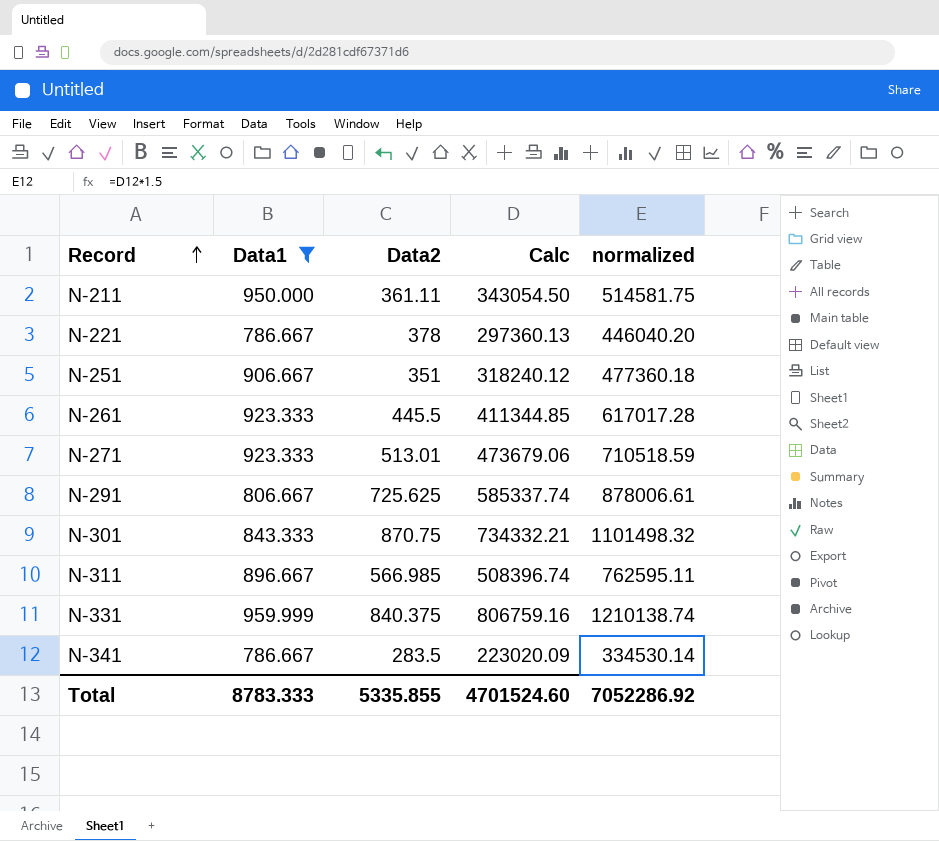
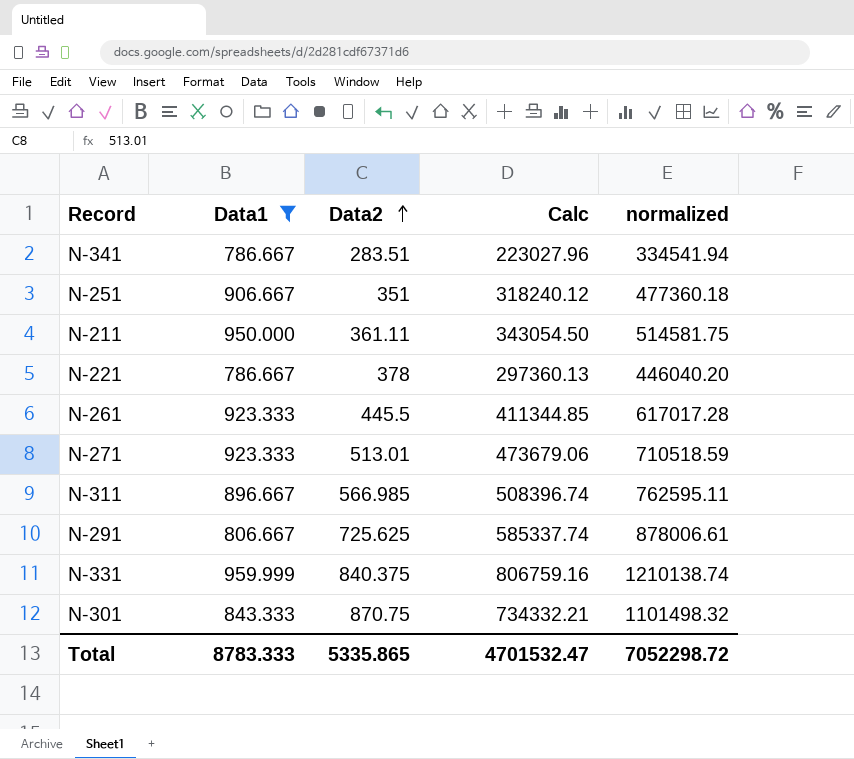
row order: Record ascending -> Data2 ascending
N-341 | Data2: 283.5 -> 283.51
N-341 | Calc: 223020.09 -> 223027.96
N-341 | normalized: 334530.14 -> 334541.94
Total | Data2: 5335.855 -> 5335.865
Total | Calc: 4701524.60 -> 4701532.47
Total | normalized: 7052286.92 -> 7052298.72

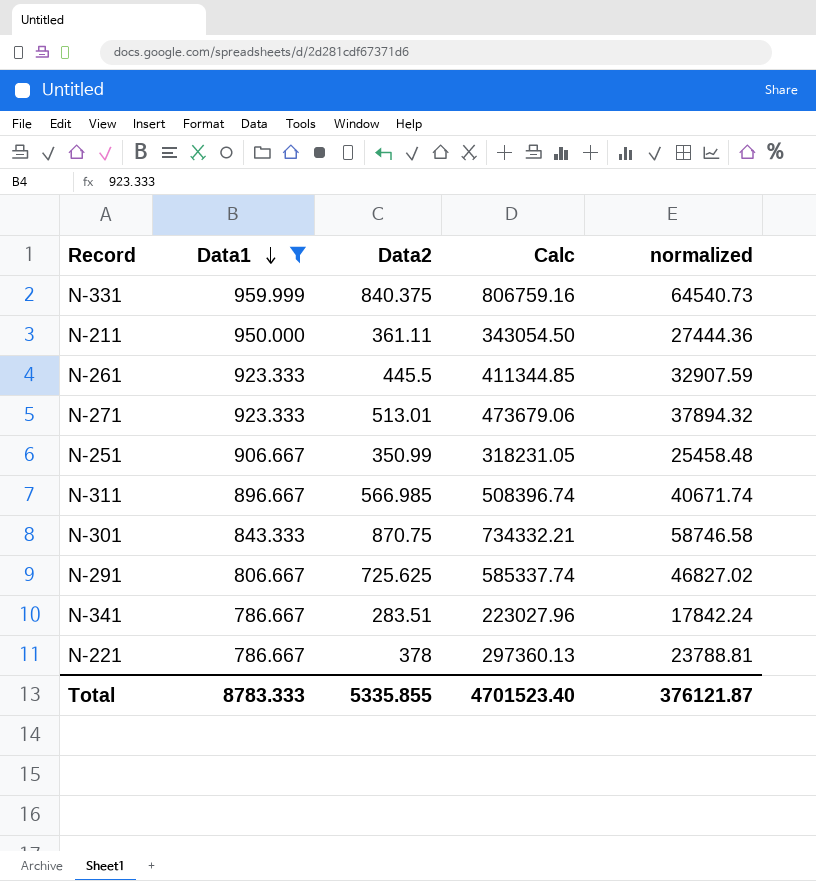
row order: Data2 ascending -> Data1 descending
column normalized | formula: [Calc] * 1.5 -> [Calc] * 0.08
N-251 | Data2: 351 -> 350.99
N-251 | Calc: 318240.12 -> 318231.05
Total | Data2: 5335.865 -> 5335.855
Total | Calc: 4701532.47 -> 4701523.40
Total | normalized: 7052298.72 -> 376121.87

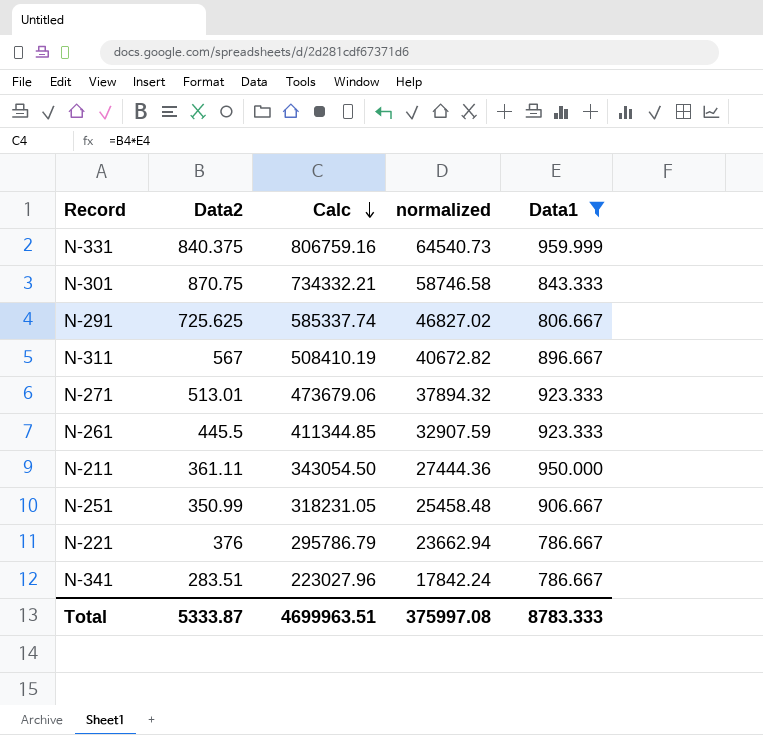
row order: Data1 descending -> Calc descending
column Data1 | position: 2 -> 5
N-311 | Data2: 566.985 -> 567
N-311 | Calc: 508396.74 -> 508410.19
N-311 | normalized: 40671.74 -> 40672.82
N-221 | Data2: 378 -> 376
N-221 | Calc: 297360.13 -> 295786.79
N-221 | normalized: 23788.81 -> 23662.94
Total | Data2: 5335.855 -> 5333.87
Total | Calc: 4701523.40 -> 4699963.51
Total | normalized: 376121.87 -> 375997.08

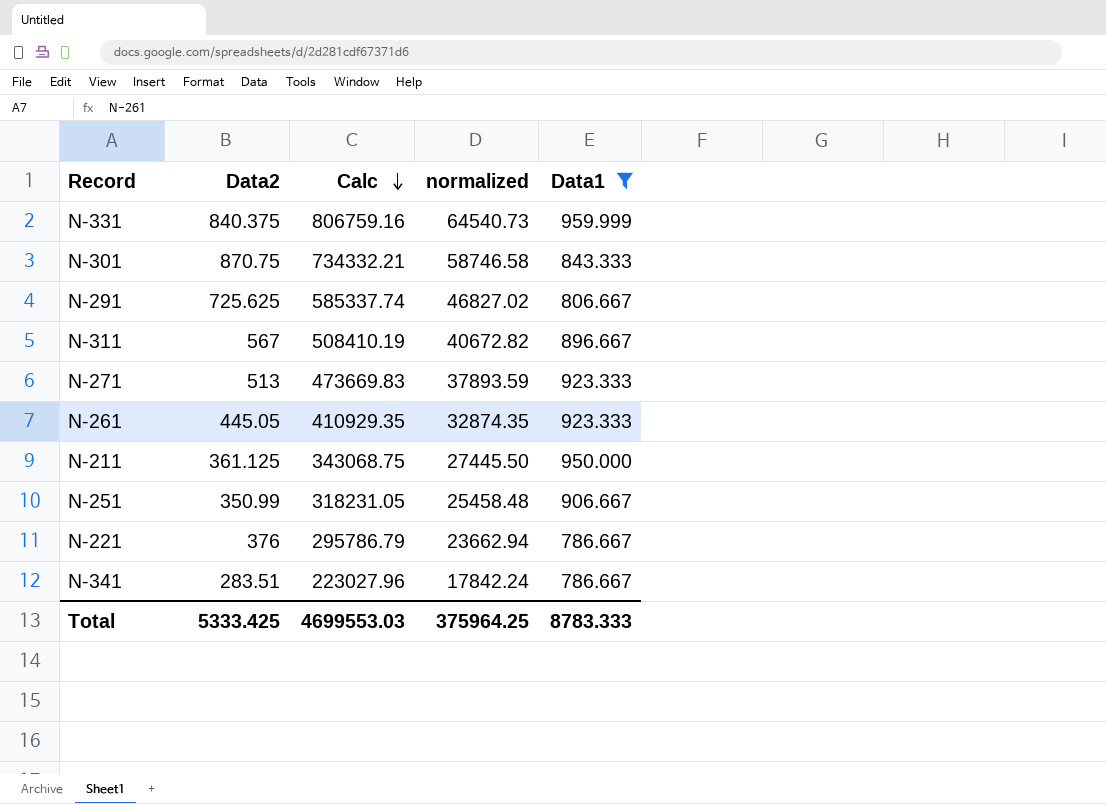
N-271 | Data2: 513.01 -> 513
N-271 | Calc: 473679.06 -> 473669.83
N-271 | normalized: 37894.32 -> 37893.59
N-261 | Data2: 445.5 -> 445.05
N-261 | Calc: 411344.85 -> 410929.35
N-261 | normalized: 32907.59 -> 32874.35
N-211 | Data2: 361.11 -> 361.125
N-211 | Calc: 343054.50 -> 343068.75
N-211 | normalized: 27444.36 -> 27445.50
Total | Data2: 5333.87 -> 5333.425
Total | Calc: 4699963.51 -> 4699553.03
Total | normalized: 375997.08 -> 375964.25

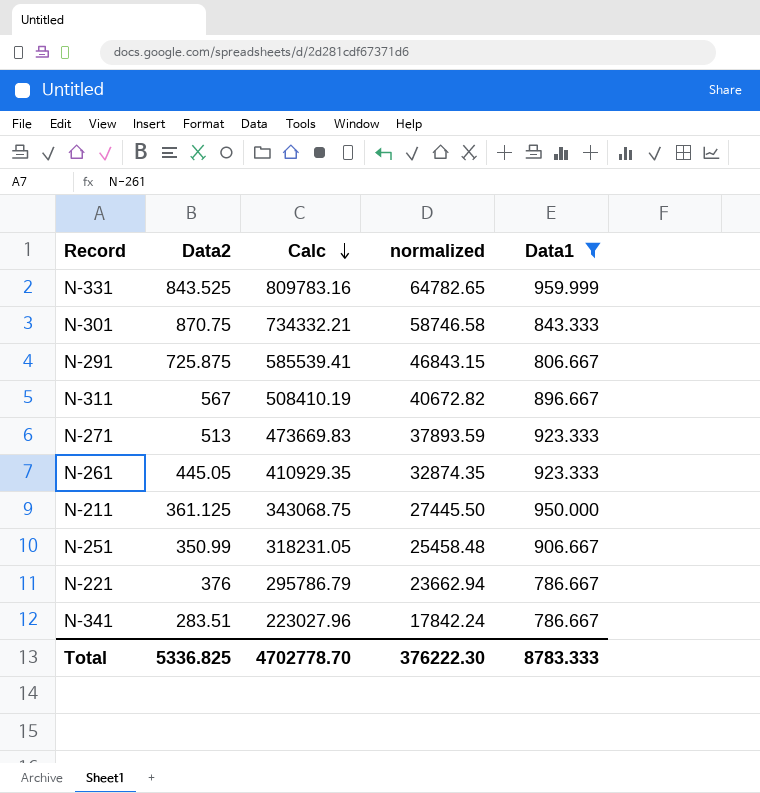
N-331 | Data2: 840.375 -> 843.525
N-331 | Calc: 806759.16 -> 809783.16
N-331 | normalized: 64540.73 -> 64782.65
N-291 | Data2: 725.625 -> 725.875
N-291 | Calc: 585337.74 -> 585539.41
N-291 | normalized: 46827.02 -> 46843.15
Total | Data2: 5333.425 -> 5336.825
Total | Calc: 4699553.03 -> 4702778.70
Total | normalized: 375964.25 -> 376222.30

